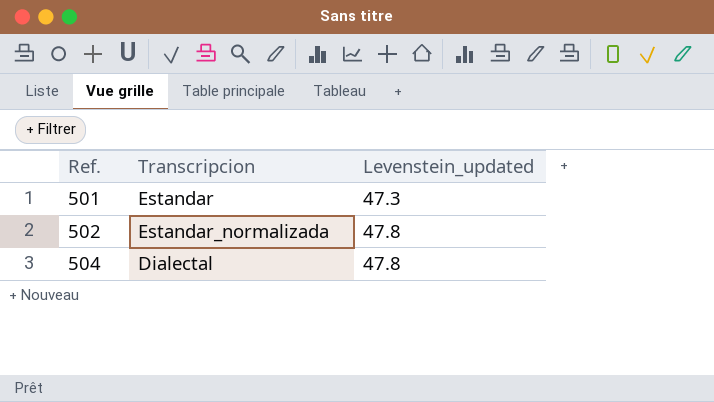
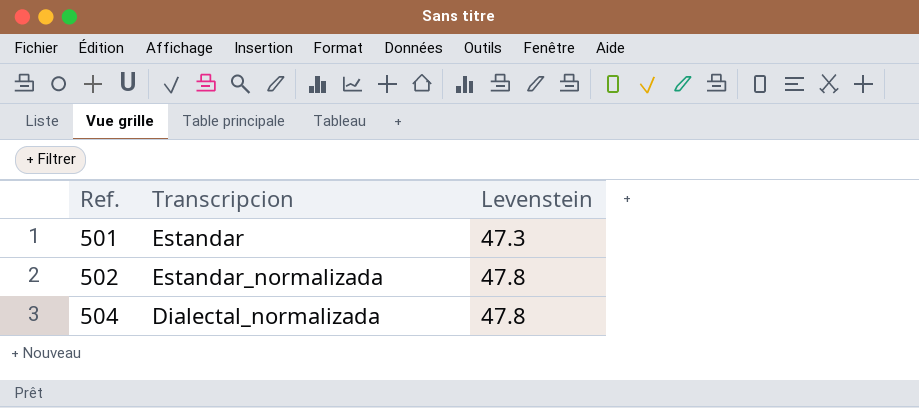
column name: Levenstein_updated -> Levenstein
504 | Transcripcion: Dialectal -> Dialectal_normalizada

